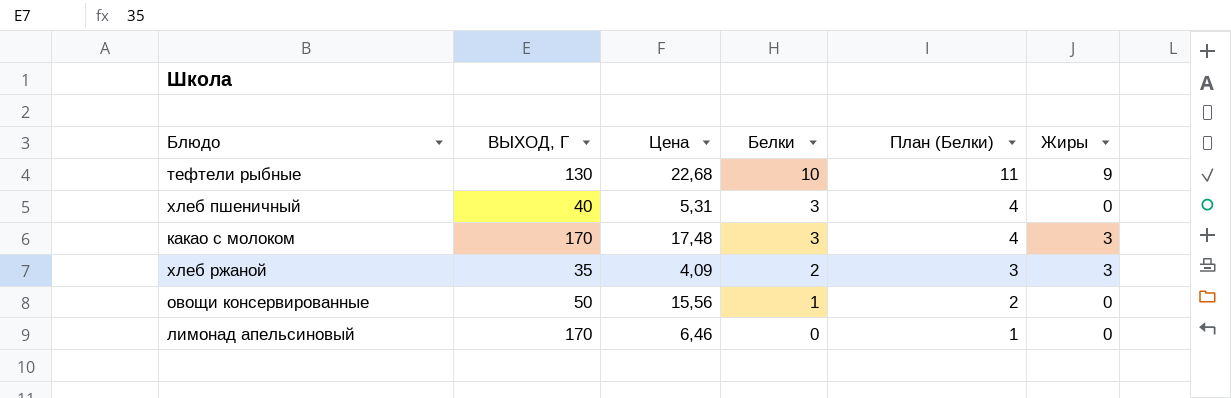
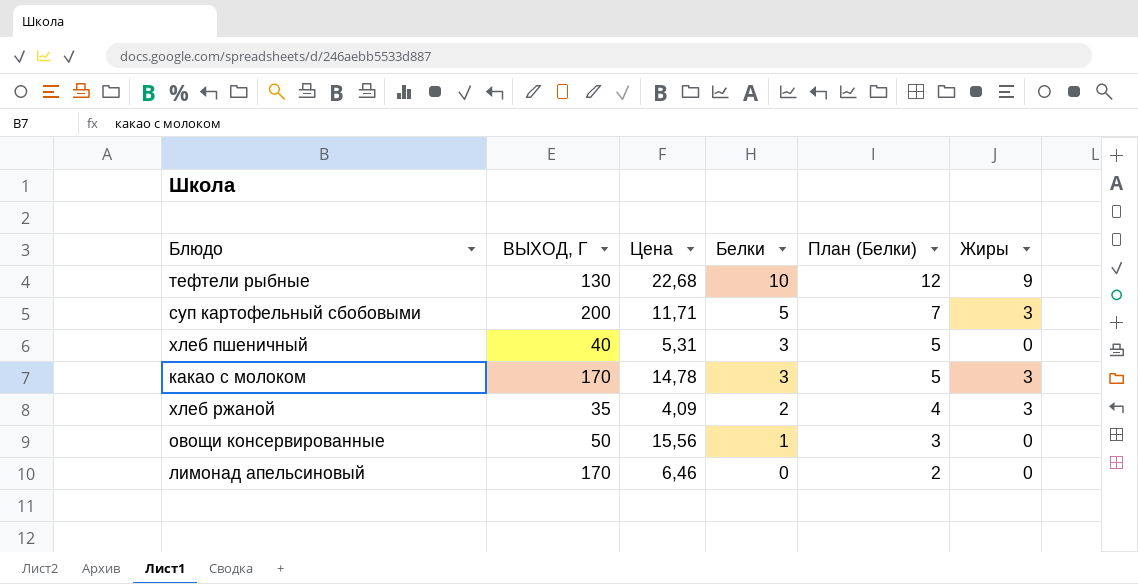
column План (Белки) | formula: [Белки] + 1 -> [Белки] + 2
row суп картофельный сбобовыми: none -> 200 | 11,71 | 5 | 7 | 3
какао с молоком | Цена: 17,48 -> 14,78

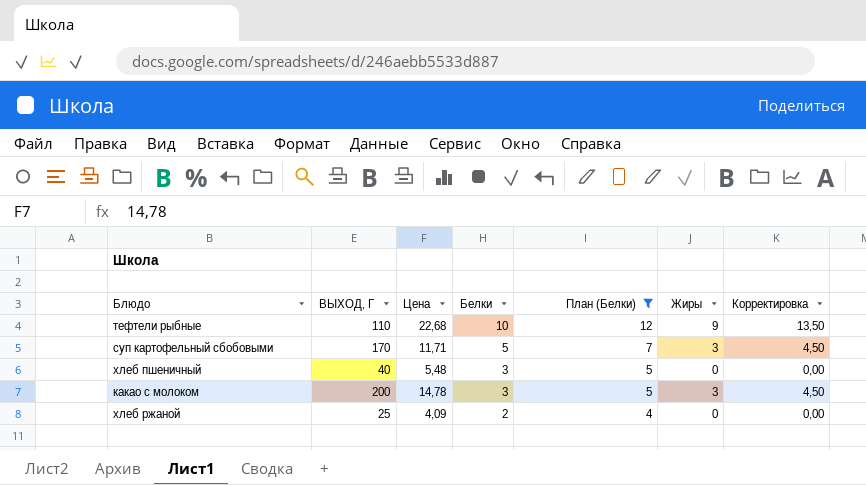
filter: none -> План (Белки) >= 4
column Корректировка | formula: none -> [Жиры] * 1,5
тефтели рыбные | ВЫХОД, Г: 130 -> 110
суп картофельный сбобовыми | ВЫХОД, Г: 200 -> 170
хлеб пшеничный | Цена: 5,31 -> 5,48
какао с молоком | ВЫХОД, Г: 170 -> 200
хлеб ржаной | ВЫХОД, Г: 35 -> 25
хлеб ржаной | Жиры: 3 -> 0

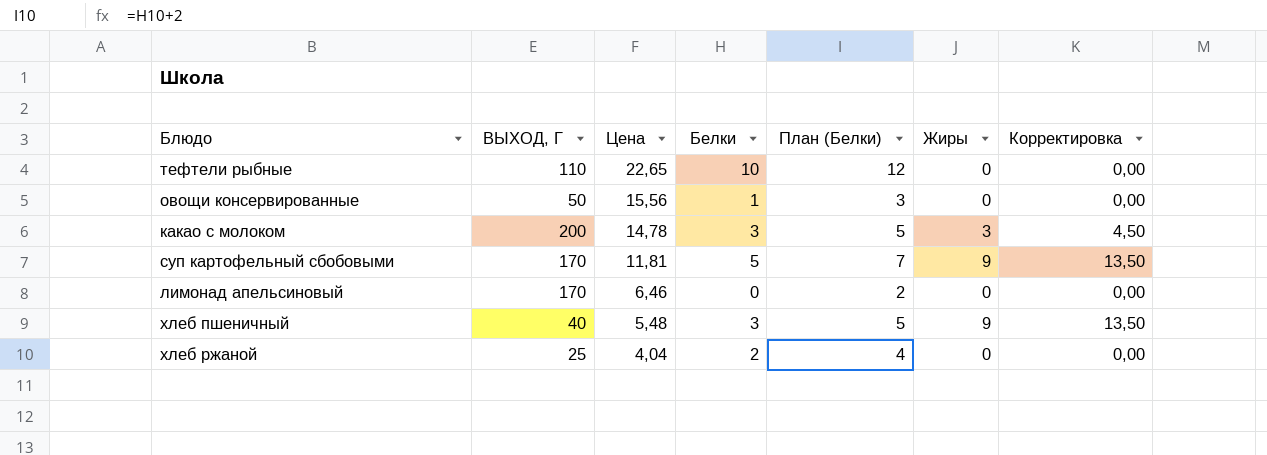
filter: План (Белки) >= 4 -> none
row order: Белки descending -> Цена descending
тефтели рыбные | Цена: 22,68 -> 22,65
тефтели рыбные | Жиры: 9 -> 0
тефтели рыбные | Корректировка: 13,50 -> 0,00
суп картофельный сбобовыми | Цена: 11,71 -> 11,81
суп картофельный сбобовыми | Жиры: 3 -> 9
суп картофельный сбобовыми | Корректировка: 4,50 -> 13,50
хлеб пшеничный | Жиры: 0 -> 9
хлеб пшеничный | Корректировка: 0,00 -> 13,50
хлеб ржаной | Цена: 4,09 -> 4,04

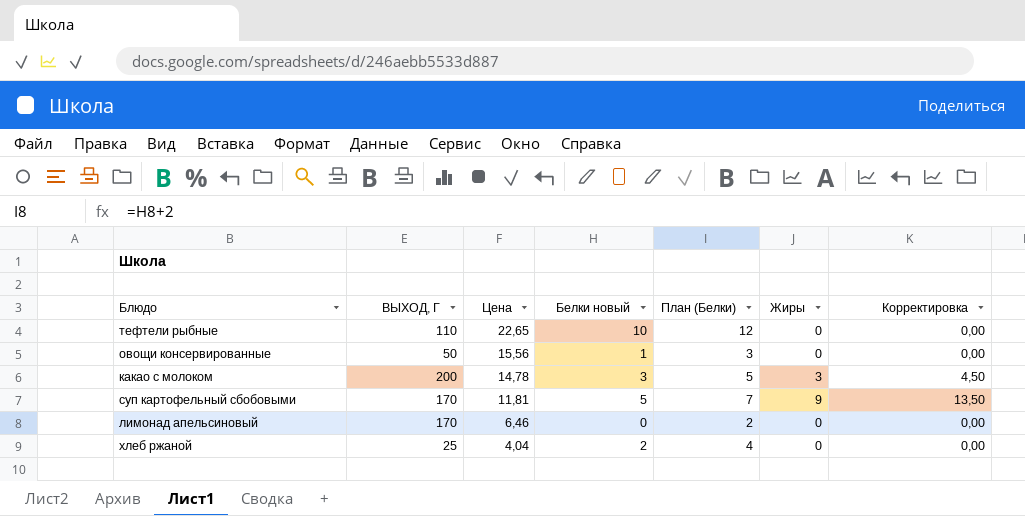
column name: Белки -> Белки новый
row хлеб пшеничный: 40 | 5,48 | 3 | 5 | 9 | 13,50 -> none

